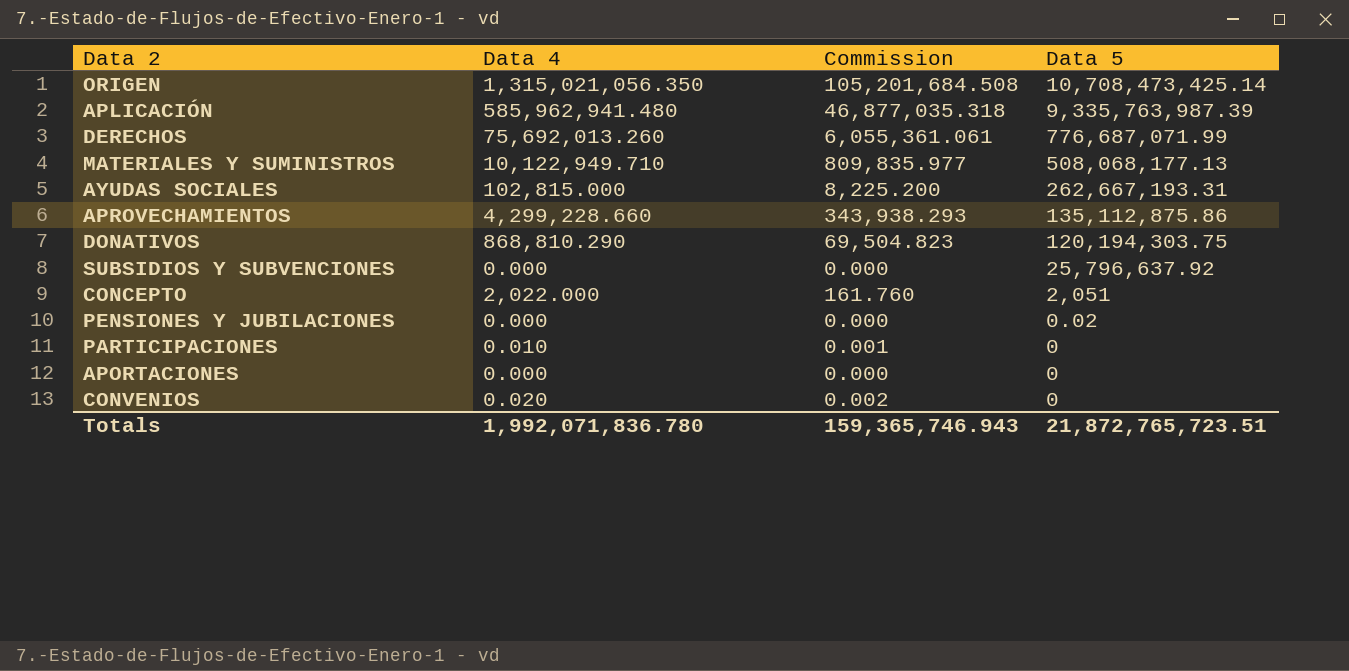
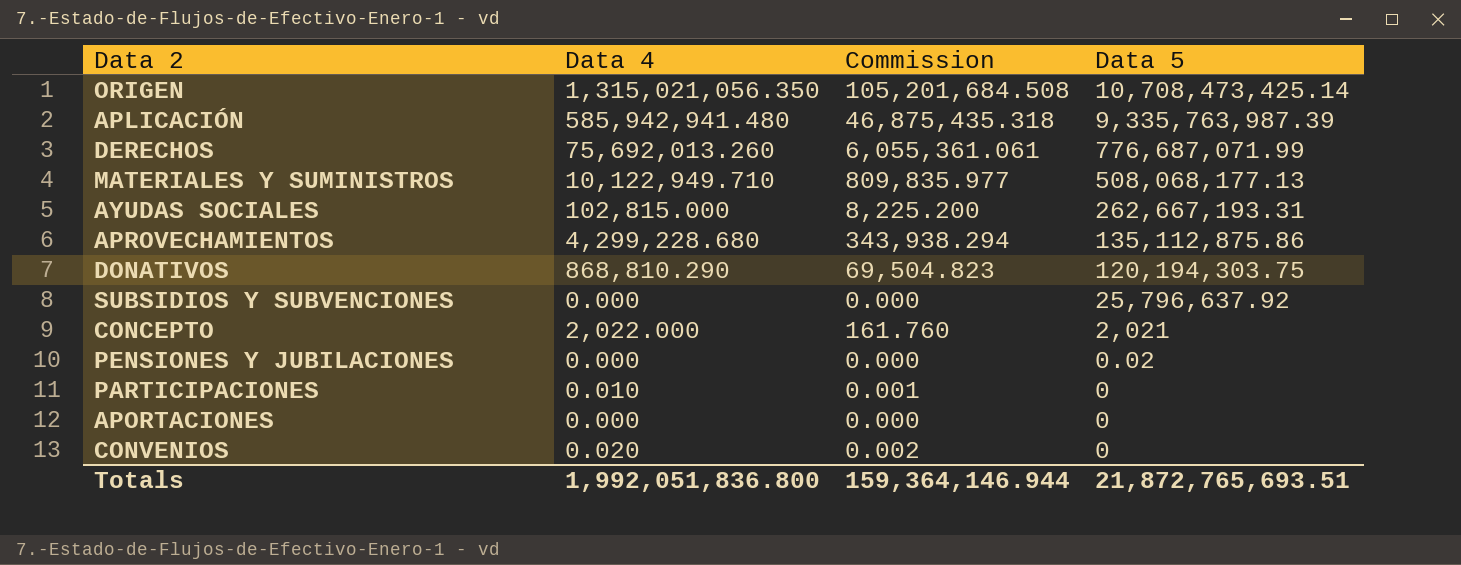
APLICACIÓN | Data 4: 585,962,941.480 -> 585,942,941.480
APLICACIÓN | Commission: 46,877,035.318 -> 46,875,435.318
APROVECHAMIENTOS | Data 4: 4,299,228.660 -> 4,299,228.680
APROVECHAMIENTOS | Commission: 343,938.293 -> 343,938.294
CONCEPTO | Data 5: 2,051 -> 2,021
Totals | Data 4: 1,992,071,836.780 -> 1,992,051,836.800
Totals | Commission: 159,365,746.943 -> 159,364,146.944
Totals | Data 5: 21,872,765,723.51 -> 21,872,765,693.51

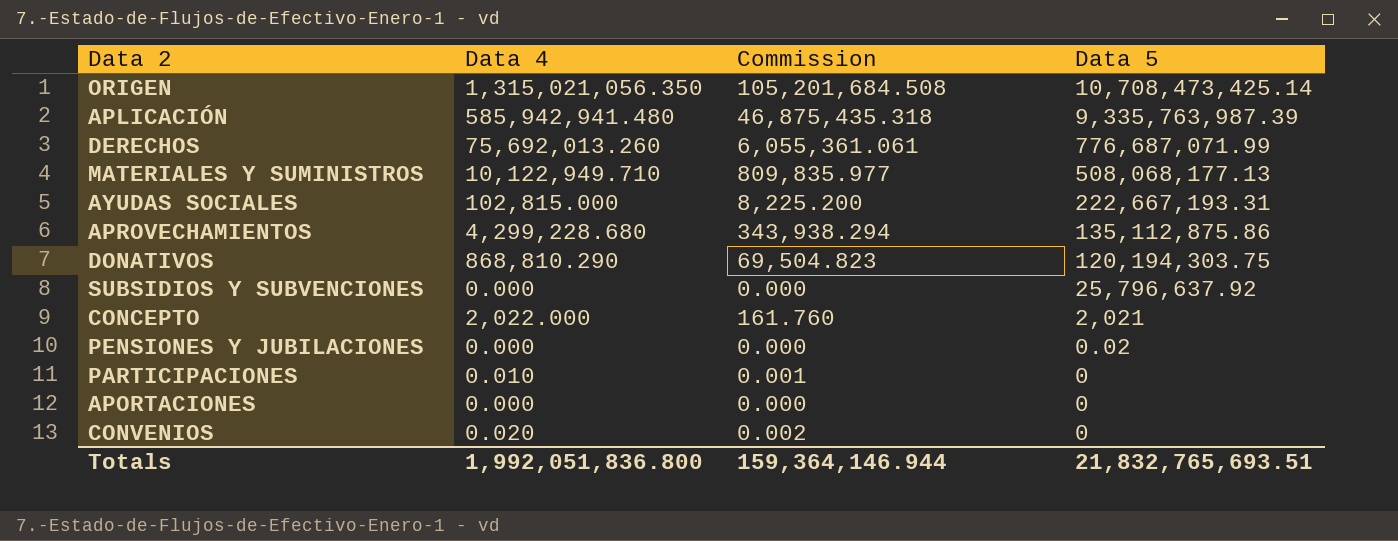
AYUDAS SOCIALES | Data 5: 262,667,193.31 -> 222,667,193.31
Totals | Data 5: 21,872,765,693.51 -> 21,832,765,693.51

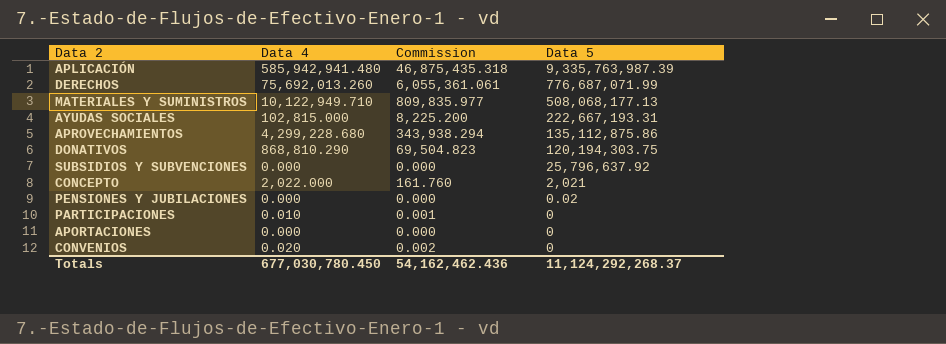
row ORIGEN: 1,315,021,056.350 | 105,201,684.508 | 10,708,473,425.14 -> none
Totals | Data 4: 1,992,051,836.800 -> 677,030,780.450
Totals | Commission: 159,364,146.944 -> 54,162,462.436
Totals | Data 5: 21,832,765,693.51 -> 11,124,292,268.37

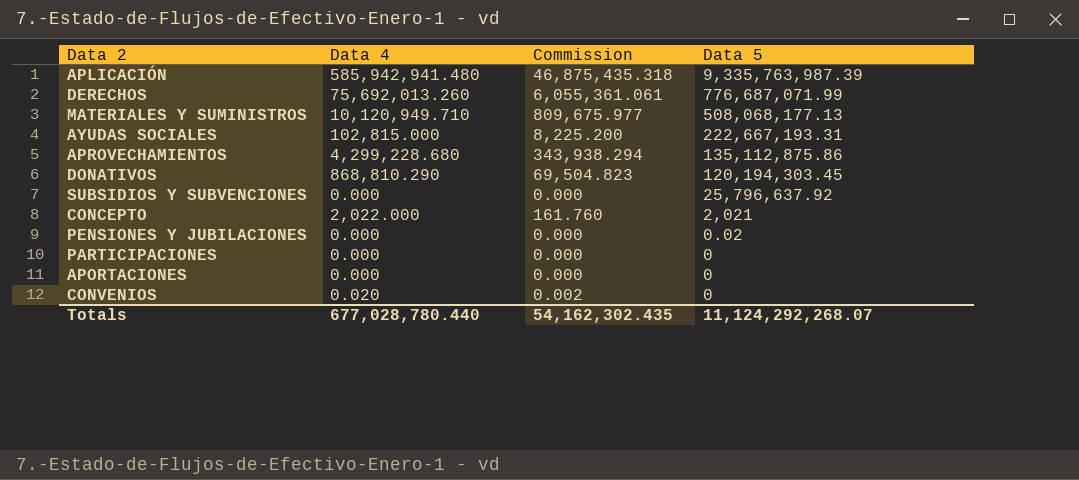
MATERIALES Y SUMINISTROS | Data 4: 10,122,949.710 -> 10,120,949.710
MATERIALES Y SUMINISTROS | Commission: 809,835.977 -> 809,675.977
DONATIVOS | Data 5: 120,194,303.75 -> 120,194,303.45
PARTICIPACIONES | Data 4: 0.010 -> 0.000
PARTICIPACIONES | Commission: 0.001 -> 0.000
Totals | Data 4: 677,030,780.450 -> 677,028,780.440
Totals | Commission: 54,162,462.436 -> 54,162,302.435
Totals | Data 5: 11,124,292,268.37 -> 11,124,292,268.07

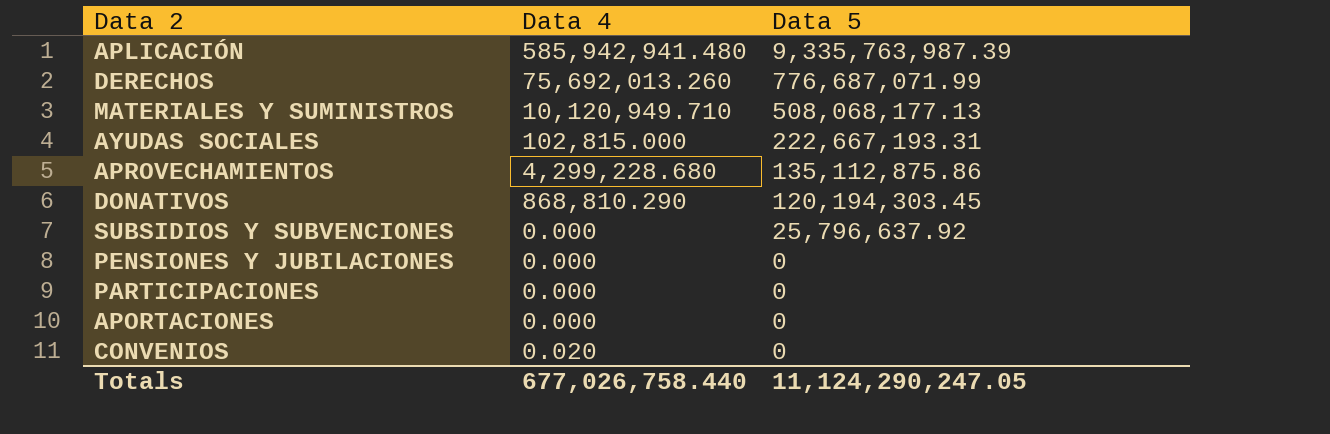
column Commission | formula: [Data 4] * 0.08 -> none
row CONCEPTO: 2,022.000 | 161.760 | 2,021 -> none
PENSIONES Y JUBILACIONES | Data 5: 0.02 -> 0
Totals | Data 4: 677,028,780.440 -> 677,026,758.440
Totals | Data 5: 11,124,292,268.07 -> 11,124,290,247.05

